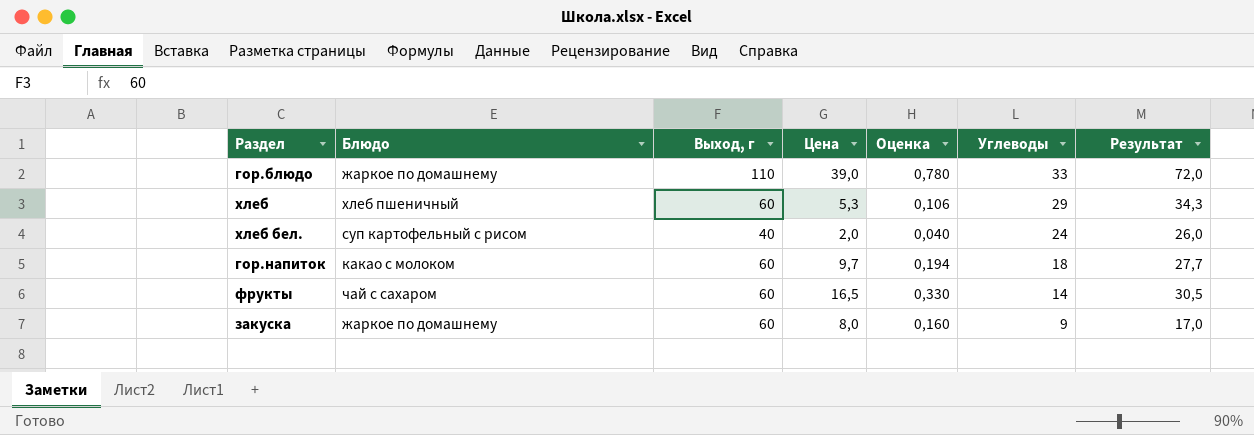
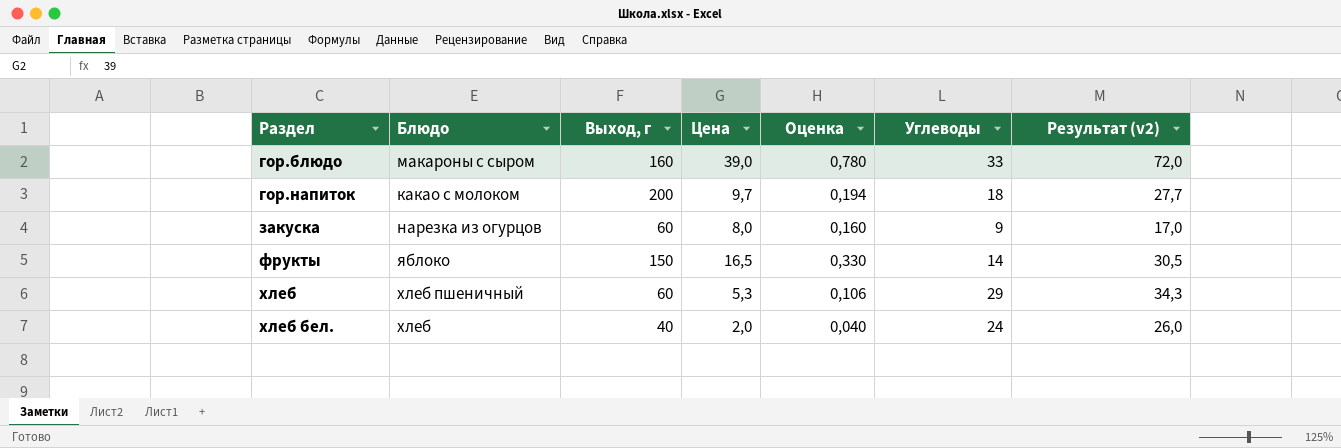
row order: Углеводы descending -> Раздел ascending
column name: Результат -> Результат (v2)
гор.блюдо | Блюдо: жаркое по домашнему -> макароны с сыром
гор.блюдо | Выход, г: 110 -> 160
гор.напиток | Выход, г: 60 -> 200
закуска | Блюдо: жаркое по домашнему -> нарезка из огурцов
фрукты | Блюдо: чай с сахаром -> яблоко
фрукты | Выход, г: 60 -> 150
хлеб бел. | Блюдо: суп картофельный с рисом -> хлеб

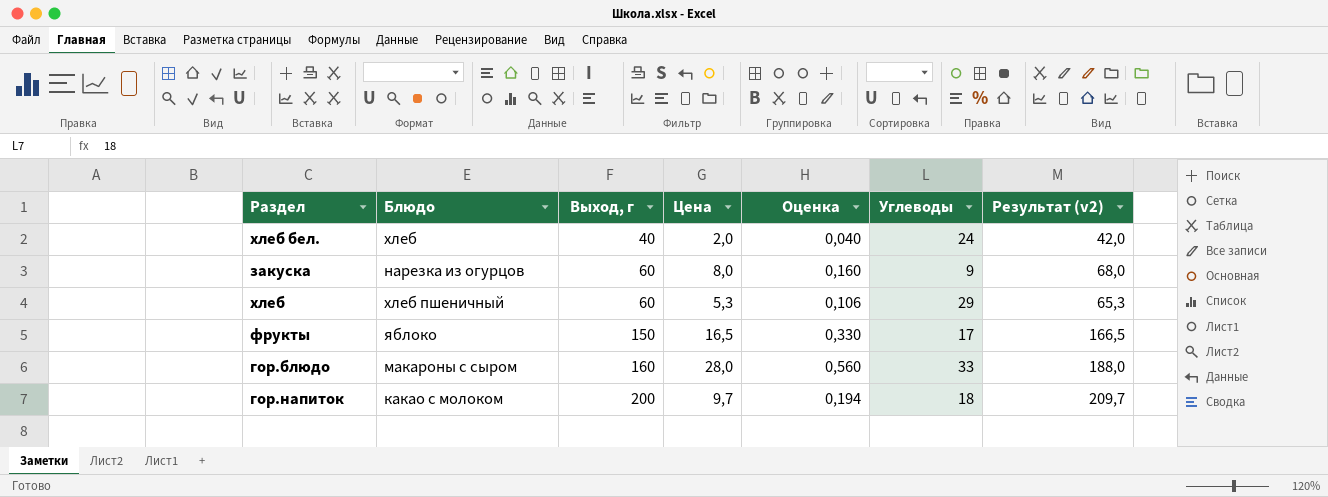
row order: Раздел ascending -> Выход, г ascending
column Результат (v2) | formula: [Цена] + [Углеводы] -> [Выход, г] + [Цена]
фрукты | Углеводы: 14 -> 17
гор.блюдо | Цена: 39,0 -> 28,0
гор.блюдо | Оценка: 0,780 -> 0,560

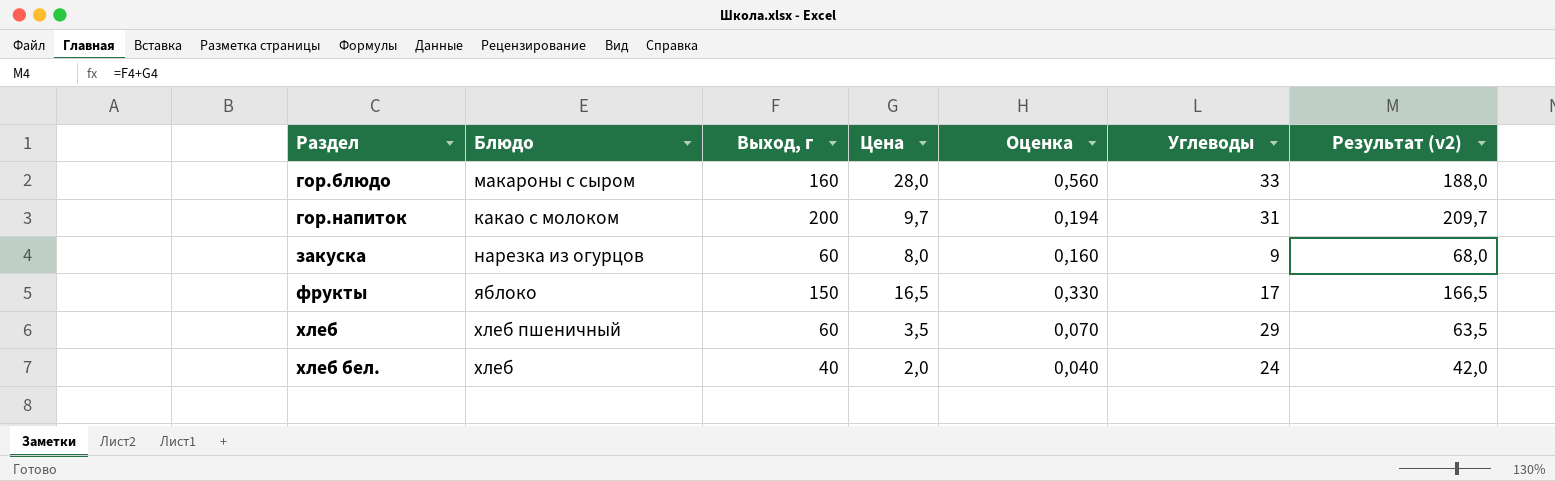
row order: Выход, г ascending -> Раздел ascending
гор.напиток | Углеводы: 18 -> 31
хлеб | Цена: 5,3 -> 3,5
хлеб | Оценка: 0,106 -> 0,070
хлеб | Результат (v2): 65,3 -> 63,5

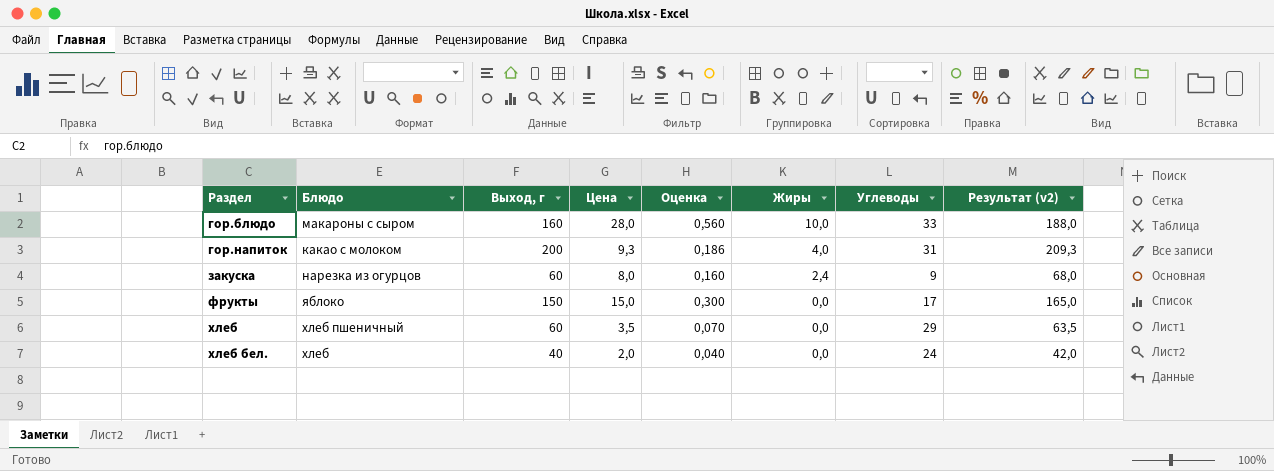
column Жиры | position: none -> 6
гор.напиток | Цена: 9,7 -> 9,3
гор.напиток | Оценка: 0,194 -> 0,186
гор.напиток | Результат (v2): 209,7 -> 209,3
фрукты | Цена: 16,5 -> 15,0
фрукты | Оценка: 0,330 -> 0,300
фрукты | Результат (v2): 166,5 -> 165,0

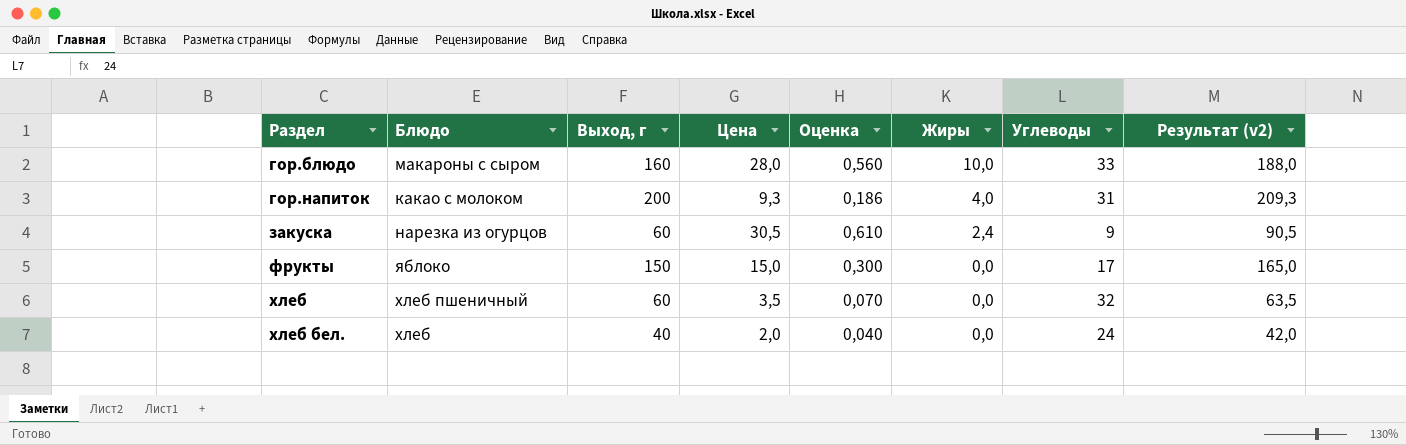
закуска | Цена: 8,0 -> 30,5
закуска | Оценка: 0,160 -> 0,610
закуска | Результат (v2): 68,0 -> 90,5
хлеб | Углеводы: 29 -> 32

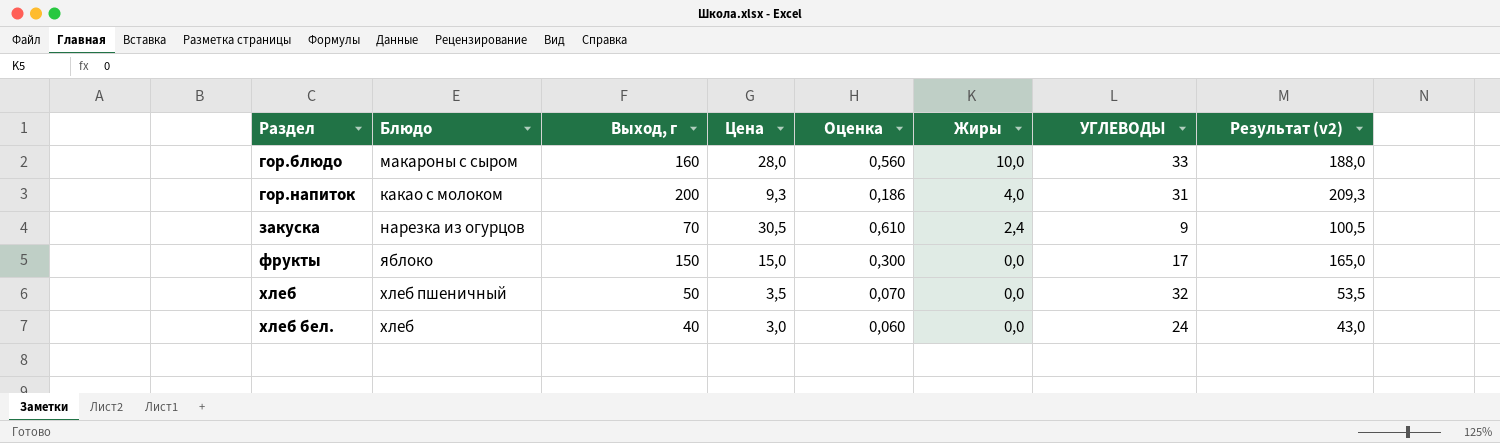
column name: Углеводы -> УГЛЕВОДЫ
закуска | Выход, г: 60 -> 70
закуска | Результат (v2): 90,5 -> 100,5
хлеб | Выход, г: 60 -> 50
хлеб | Результат (v2): 63,5 -> 53,5
хлеб бел. | Цена: 2,0 -> 3,0
хлеб бел. | Оценка: 0,040 -> 0,060
хлеб бел. | Результат (v2): 42,0 -> 43,0

